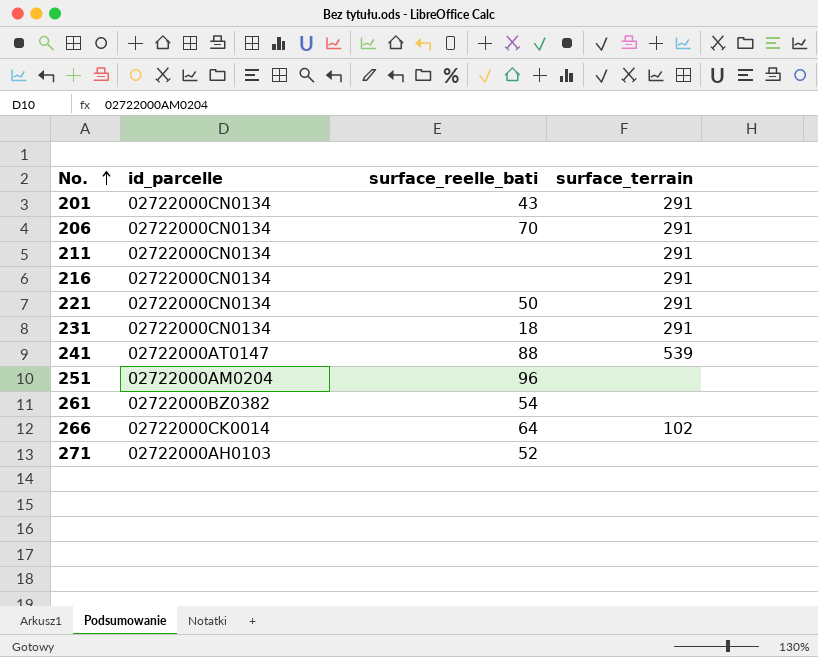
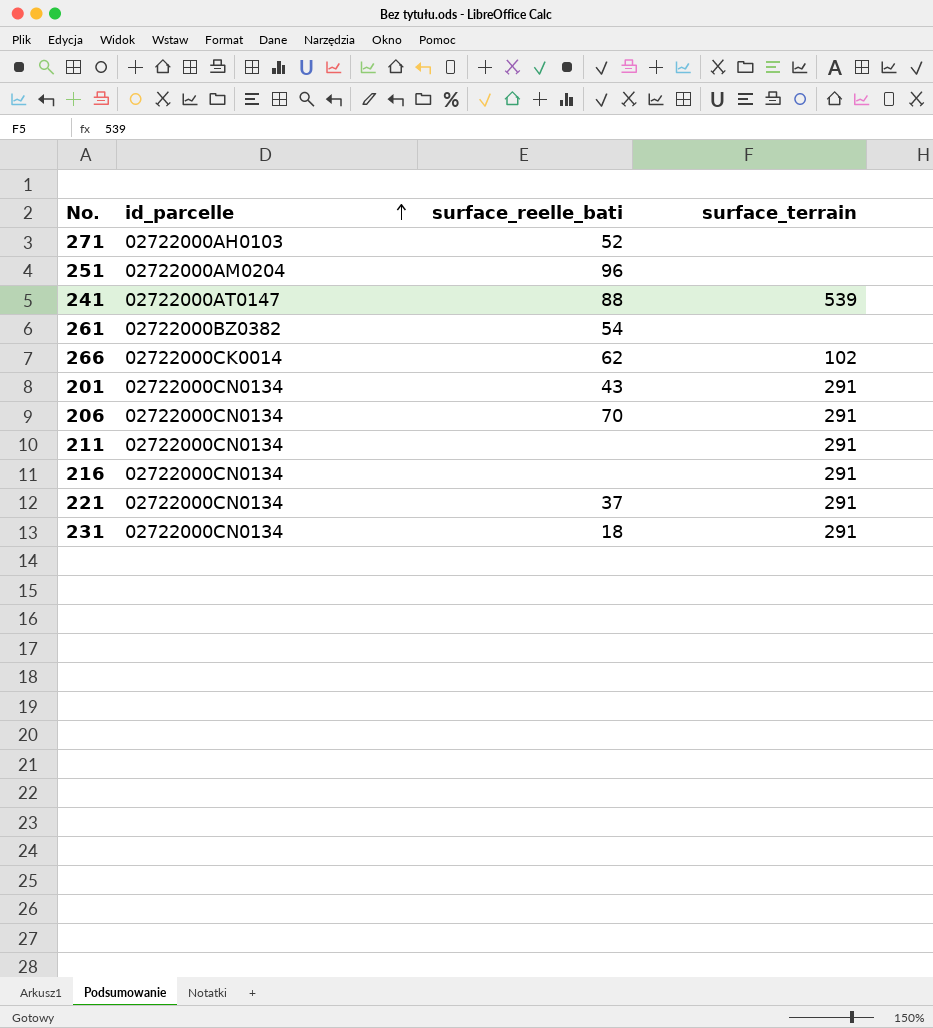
row order: No. ascending -> id_parcelle ascending
266 | surface_reelle_bati: 64 -> 62
221 | surface_reelle_bati: 50 -> 37

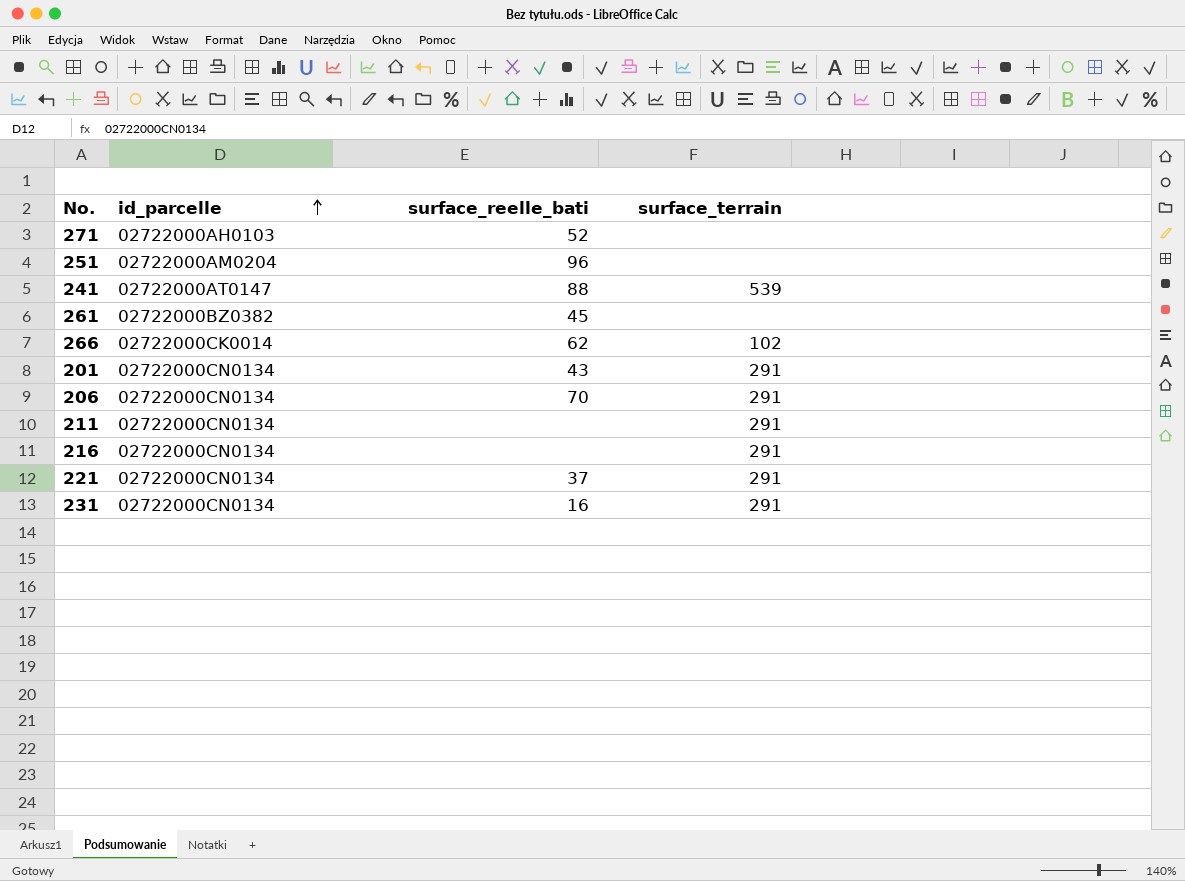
261 | surface_reelle_bati: 54 -> 45
231 | surface_reelle_bati: 18 -> 16

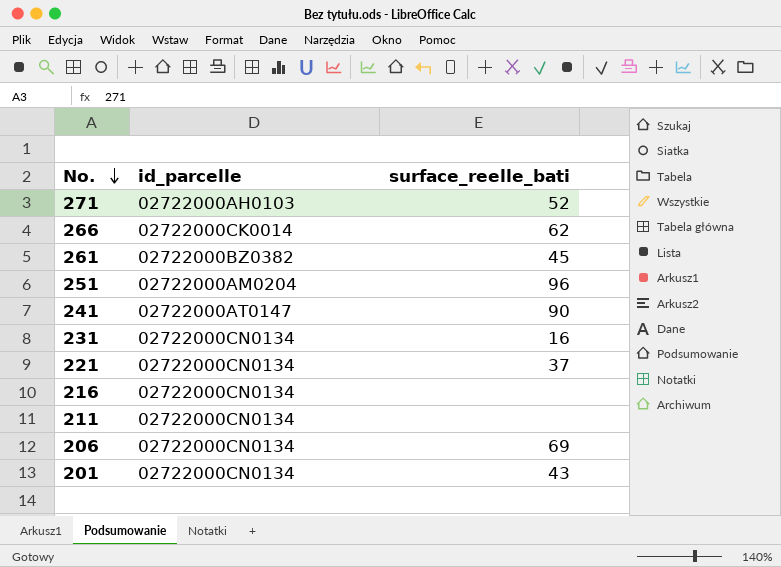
row order: id_parcelle ascending -> No. descending
column surface_terrain | position: 4 -> none
241 | surface_reelle_bati: 88 -> 90
206 | surface_reelle_bati: 70 -> 69

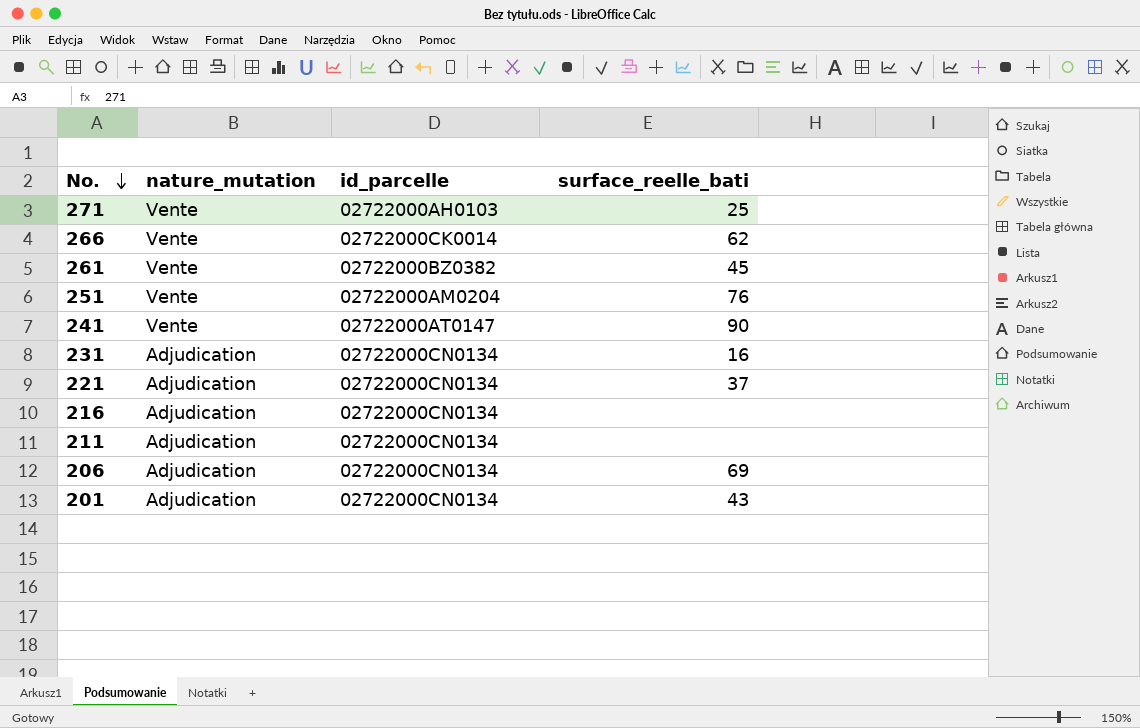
column nature_mutation | position: none -> 2
271 | surface_reelle_bati: 52 -> 25
251 | surface_reelle_bati: 96 -> 76

